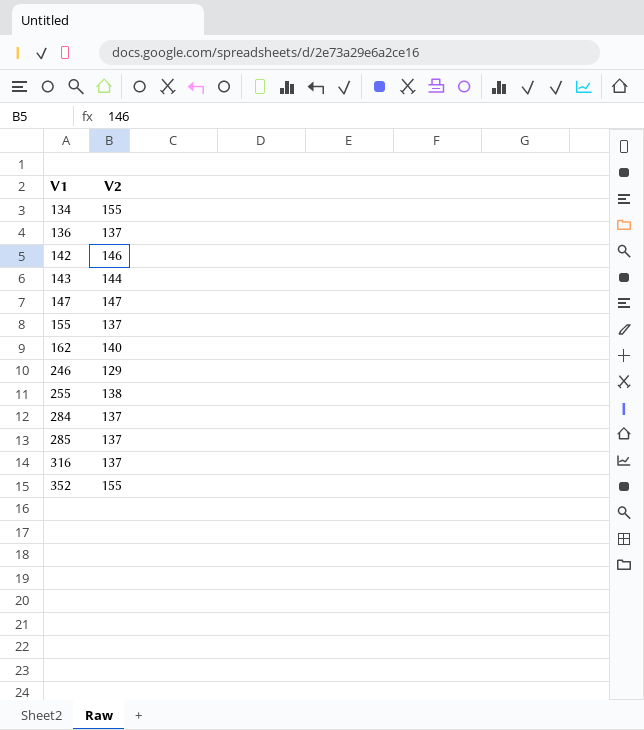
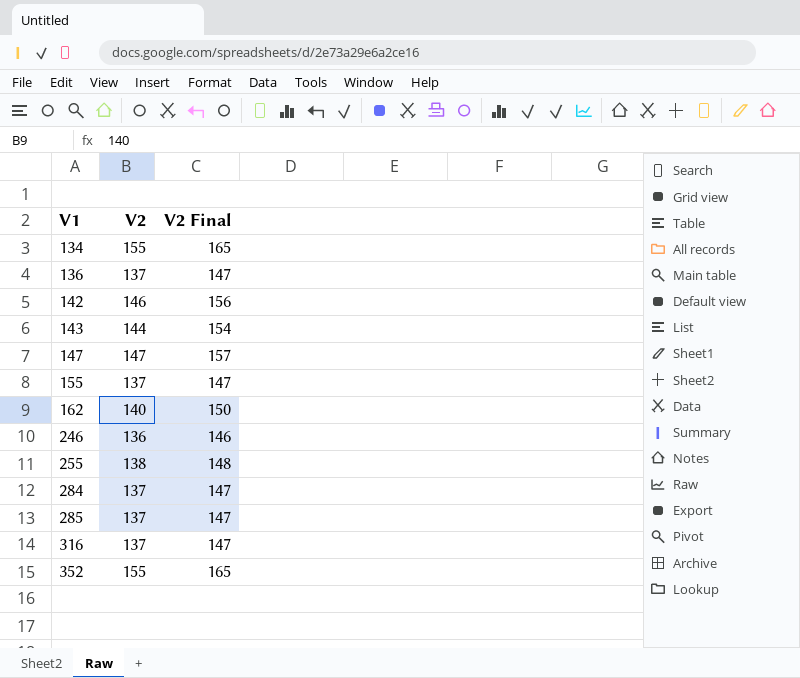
column V2 Final | formula: none -> [V2] + 10
246 | V2: 129 -> 136

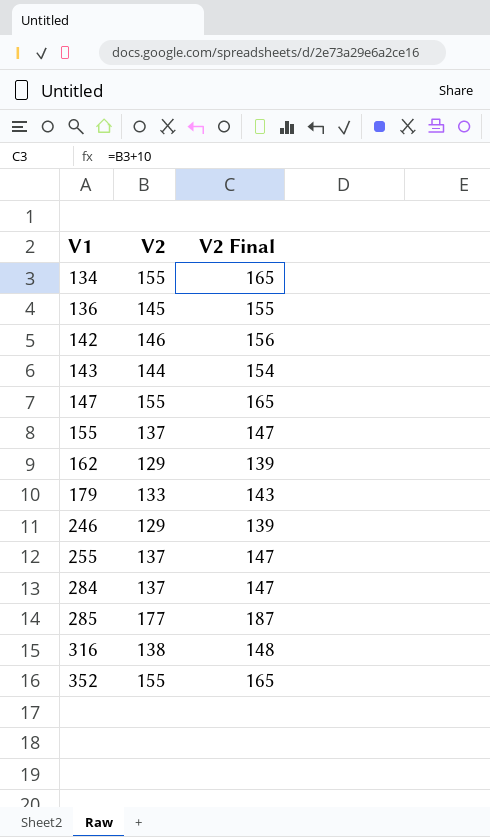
136 | V2: 137 -> 145
136 | V2 Final: 147 -> 155
147 | V2: 147 -> 155
147 | V2 Final: 157 -> 165
162 | V2: 140 -> 129
162 | V2 Final: 150 -> 139
row 179: none -> 133 | 143
246 | V2: 136 -> 129
246 | V2 Final: 146 -> 139
255 | V2: 138 -> 137
255 | V2 Final: 148 -> 147
285 | V2: 137 -> 177
285 | V2 Final: 147 -> 187
316 | V2: 137 -> 138
316 | V2 Final: 147 -> 148

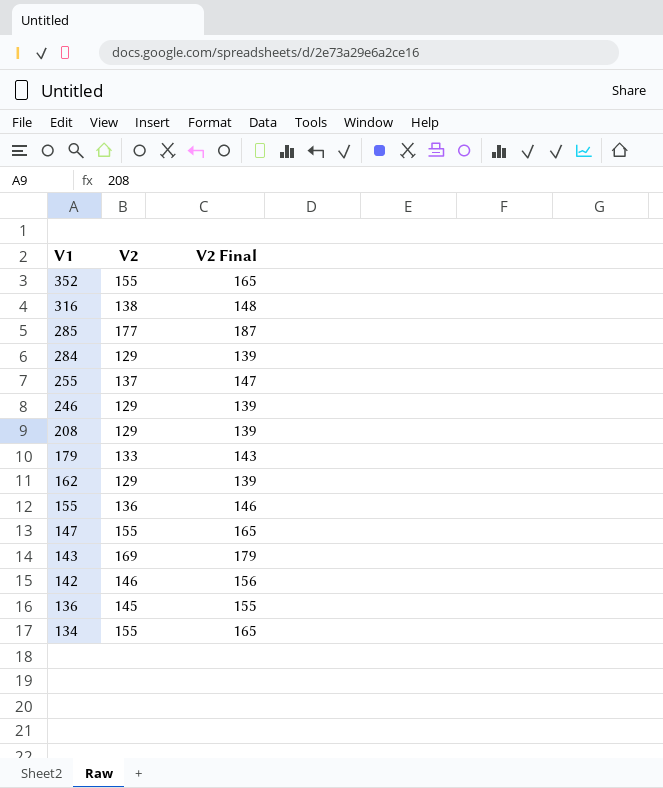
row order: V1 ascending -> V1 descending
284 | V2: 137 -> 129
284 | V2 Final: 147 -> 139
row 208: none -> 129 | 139
155 | V2: 137 -> 136
155 | V2 Final: 147 -> 146
143 | V2: 144 -> 169
143 | V2 Final: 154 -> 179

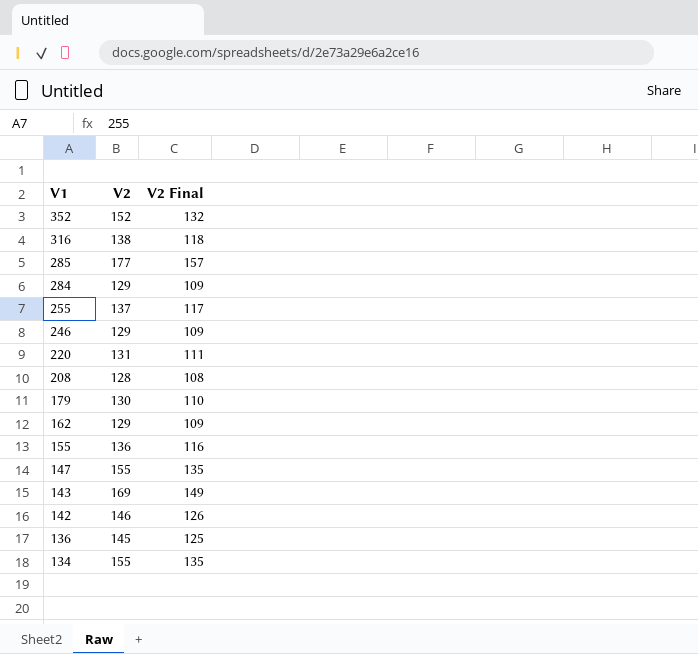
column V2 Final | formula: [V2] + 10 -> [V2] - 20
352 | V2: 155 -> 152
row 220: none -> 131 | 111
208 | V2: 129 -> 128
179 | V2: 133 -> 130

